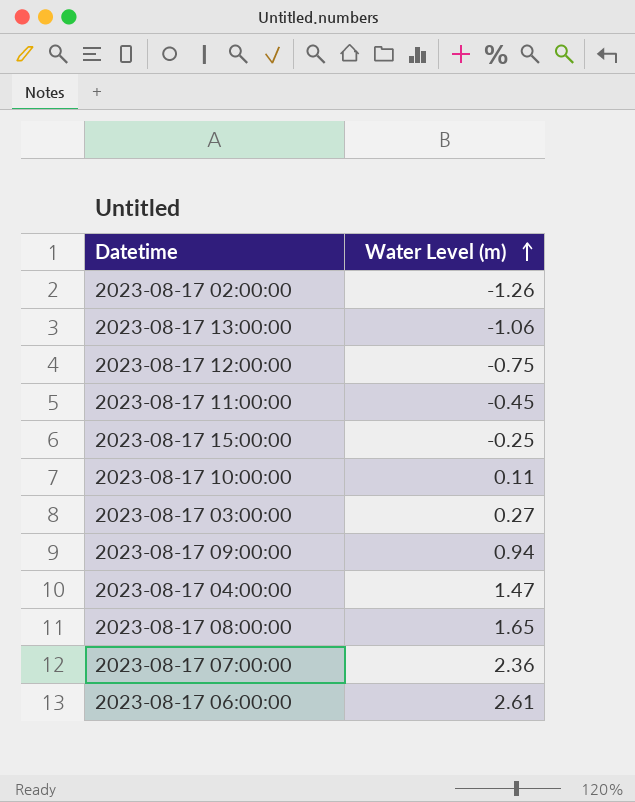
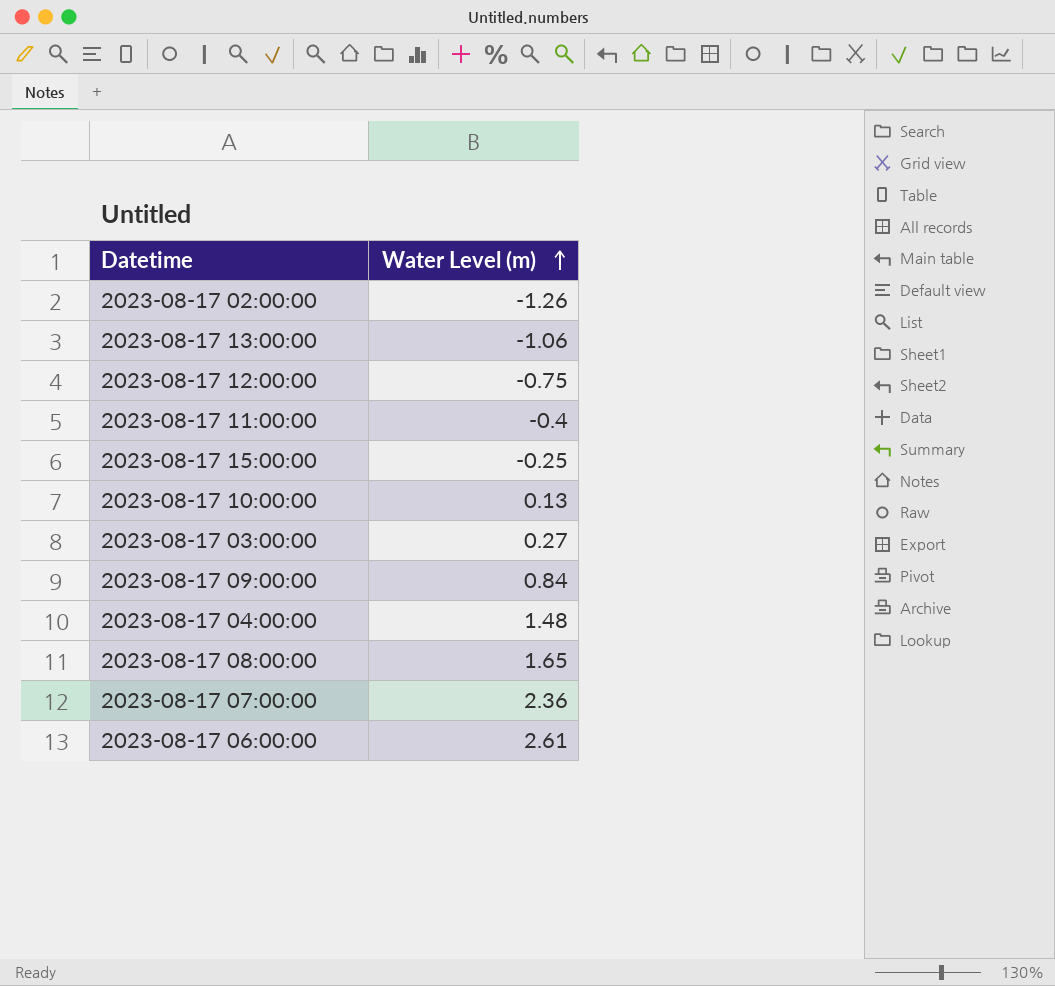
2023-08-17 11:00:00 | Water Level (m): -0.45 -> -0.4
2023-08-17 10:00:00 | Water Level (m): 0.11 -> 0.13
2023-08-17 09:00:00 | Water Level (m): 0.94 -> 0.84
2023-08-17 04:00:00 | Water Level (m): 1.47 -> 1.48

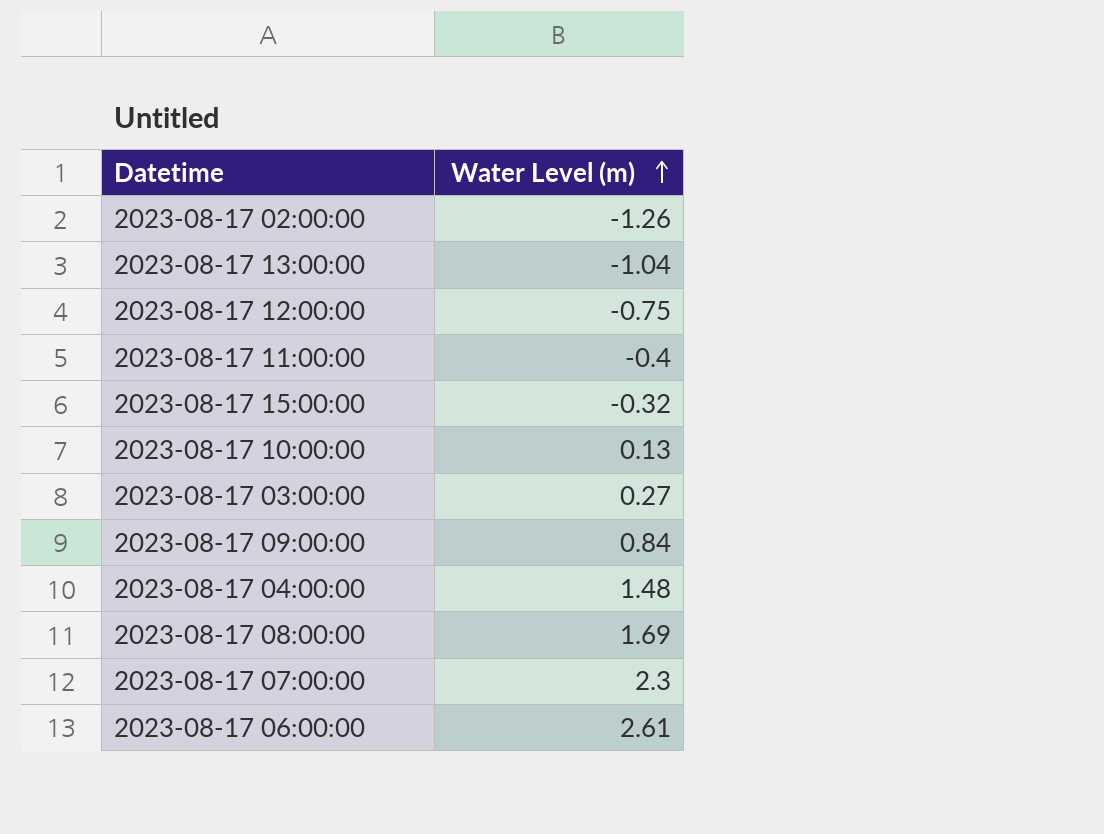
2023-08-17 13:00:00 | Water Level (m): -1.06 -> -1.04
2023-08-17 15:00:00 | Water Level (m): -0.25 -> -0.32
2023-08-17 08:00:00 | Water Level (m): 1.65 -> 1.69
2023-08-17 07:00:00 | Water Level (m): 2.36 -> 2.3

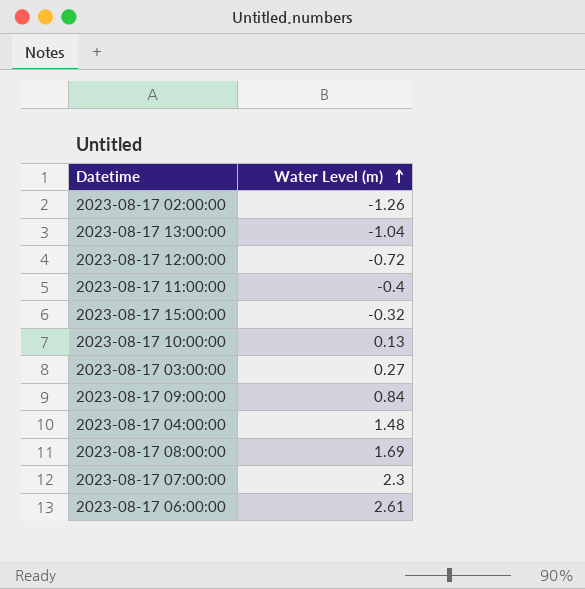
2023-08-17 12:00:00 | Water Level (m): -0.75 -> -0.72

